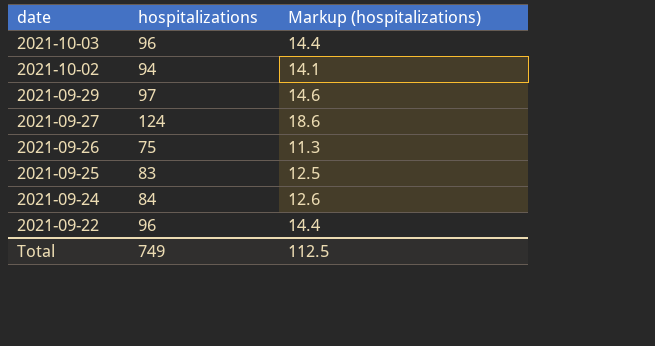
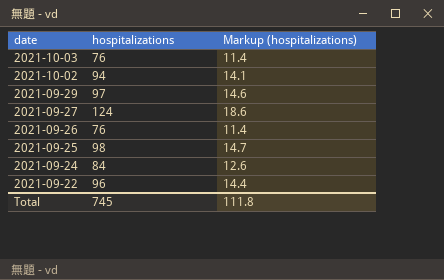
2021-10-03 | hospitalizations: 96 -> 76
2021-10-03 | Markup (hospitalizations): 14.4 -> 11.4
2021-09-26 | hospitalizations: 75 -> 76
2021-09-26 | Markup (hospitalizations): 11.3 -> 11.4
2021-09-25 | hospitalizations: 83 -> 98
2021-09-25 | Markup (hospitalizations): 12.5 -> 14.7
Total | hospitalizations: 749 -> 745
Total | Markup (hospitalizations): 112.5 -> 111.8

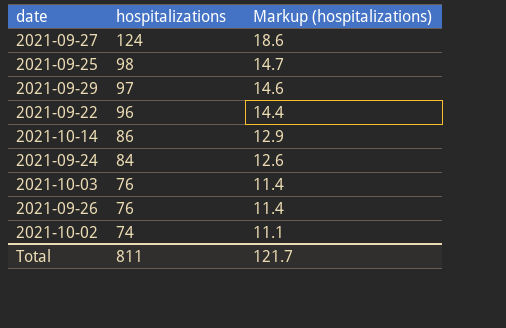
row order: date descending -> hospitalizations descending
row 2021-10-14: none -> 86 | 12.9
2021-10-02 | hospitalizations: 94 -> 74
2021-10-02 | Markup (hospitalizations): 14.1 -> 11.1
Total | hospitalizations: 745 -> 811
Total | Markup (hospitalizations): 111.8 -> 121.7

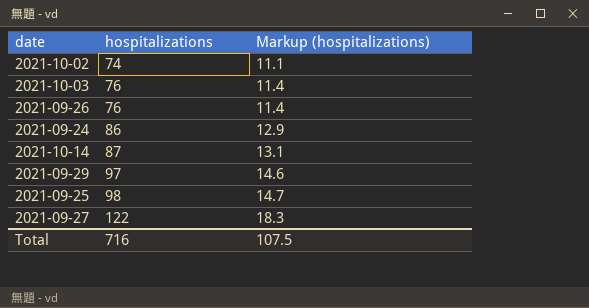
row order: hospitalizations descending -> hospitalizations ascending
row 2021-09-22: 96 | 14.4 -> none
2021-09-24 | hospitalizations: 84 -> 86
2021-09-24 | Markup (hospitalizations): 12.6 -> 12.9
2021-10-14 | hospitalizations: 86 -> 87
2021-10-14 | Markup (hospitalizations): 12.9 -> 13.1
2021-09-27 | hospitalizations: 124 -> 122
2021-09-27 | Markup (hospitalizations): 18.6 -> 18.3
Total | hospitalizations: 811 -> 716
Total | Markup (hospitalizations): 121.7 -> 107.5

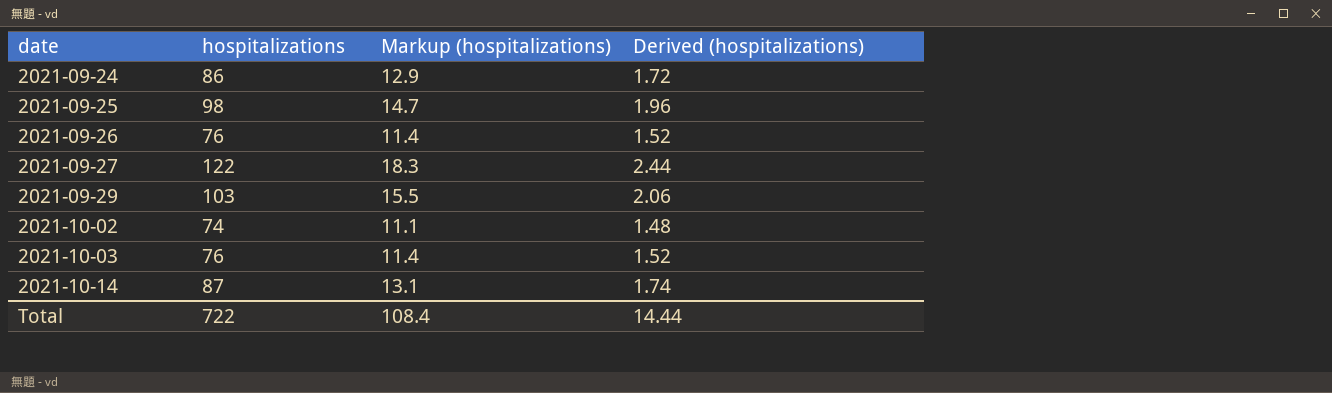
row order: hospitalizations ascending -> date ascending
column Derived (hospitalizations) | formula: none -> [hospitalizations] * 0.02
2021-09-29 | hospitalizations: 97 -> 103
2021-09-29 | Markup (hospitalizations): 14.6 -> 15.5
Total | hospitalizations: 716 -> 722
Total | Markup (hospitalizations): 107.5 -> 108.4

